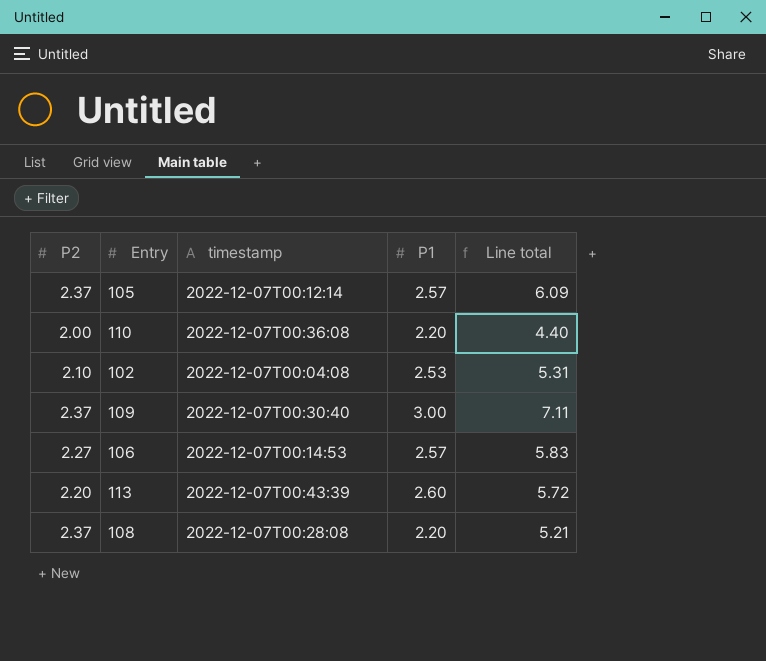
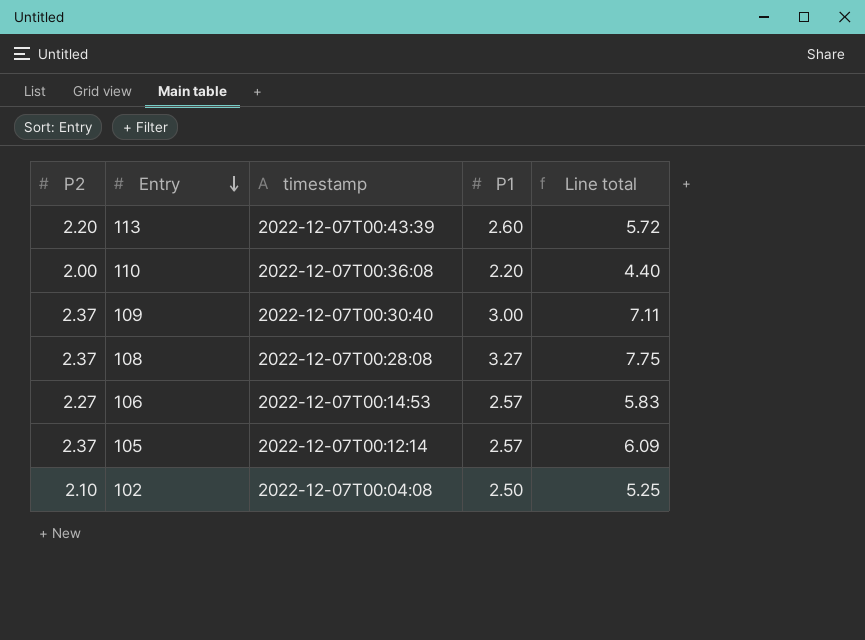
row order: none -> Entry descending
108 | P1: 2.20 -> 3.27
108 | Line total: 5.21 -> 7.75
102 | P1: 2.53 -> 2.50
102 | Line total: 5.31 -> 5.25

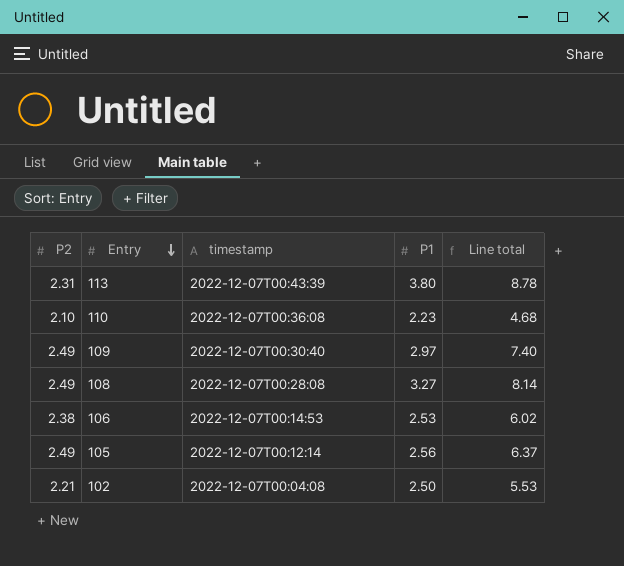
113 | P2: 2.20 -> 2.31
113 | P1: 2.60 -> 3.80
113 | Line total: 5.72 -> 8.78
110 | P2: 2.00 -> 2.10
110 | P1: 2.20 -> 2.23
110 | Line total: 4.40 -> 4.68
109 | P2: 2.37 -> 2.49
109 | P1: 3.00 -> 2.97
109 | Line total: 7.11 -> 7.40
108 | P2: 2.37 -> 2.49
108 | Line total: 7.75 -> 8.14
106 | P2: 2.27 -> 2.38
106 | P1: 2.57 -> 2.53
106 | Line total: 5.83 -> 6.02
105 | P2: 2.37 -> 2.49
105 | P1: 2.57 -> 2.56
105 | Line total: 6.09 -> 6.37
102 | P2: 2.10 -> 2.21
102 | Line total: 5.25 -> 5.53

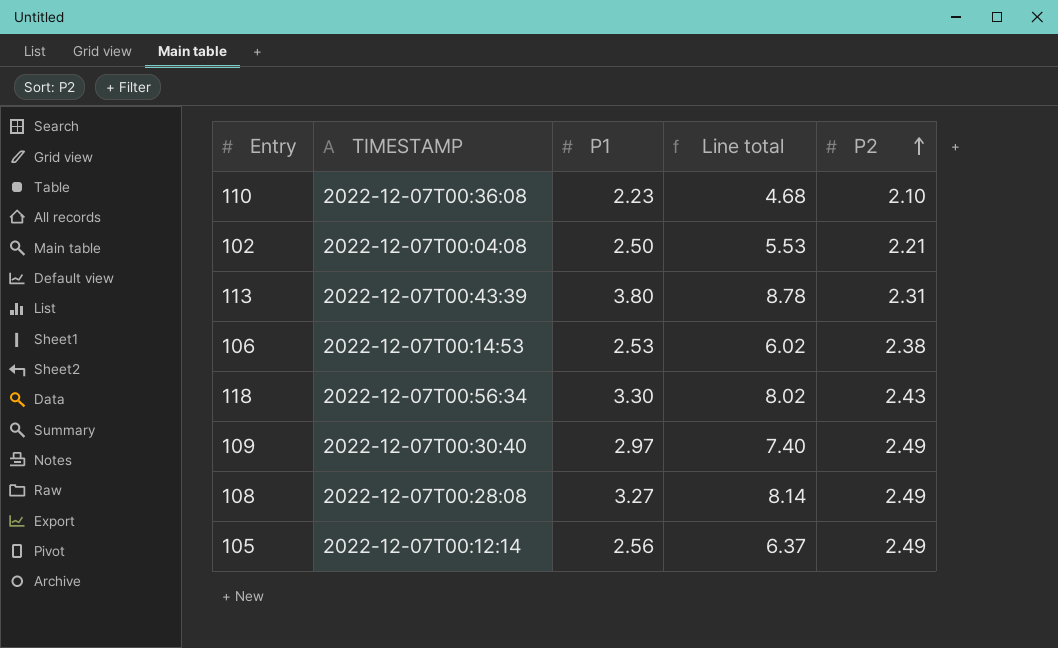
row order: Entry descending -> P2 ascending
column name: timestamp -> TIMESTAMP
column P2 | position: 1 -> 5
row 118: none -> 2022-12-07T00:56:34 | 3.30 | 8.02 | 2.43

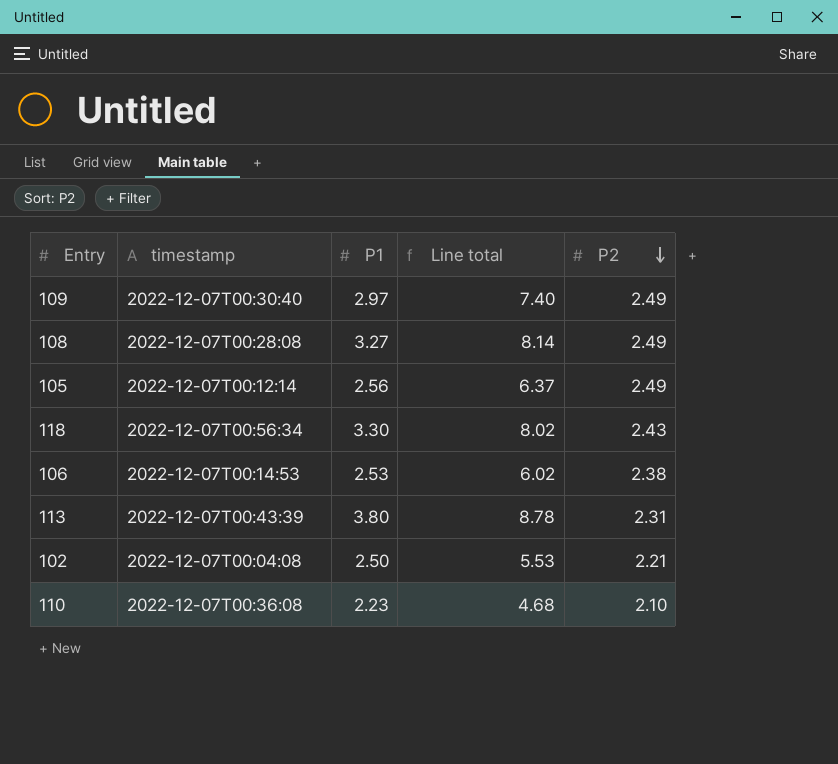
row order: P2 ascending -> P2 descending
column name: TIMESTAMP -> timestamp

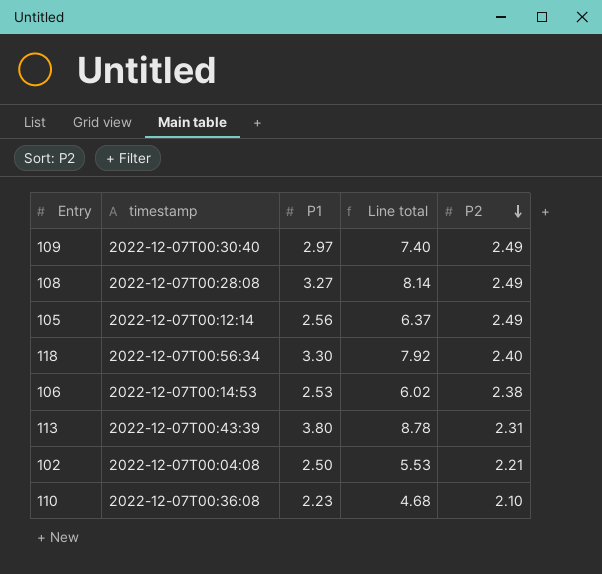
118 | Line total: 8.02 -> 7.92
118 | P2: 2.43 -> 2.40

